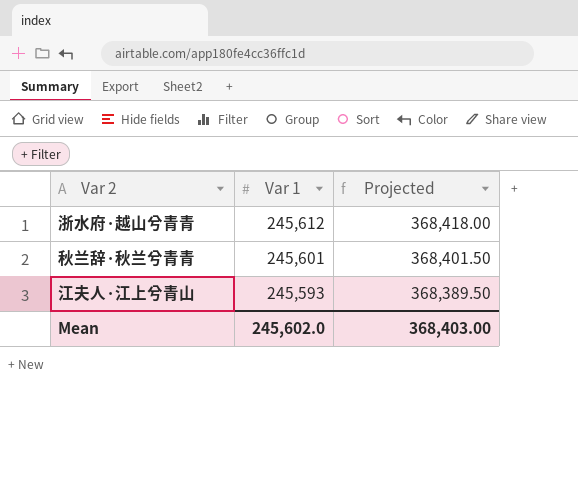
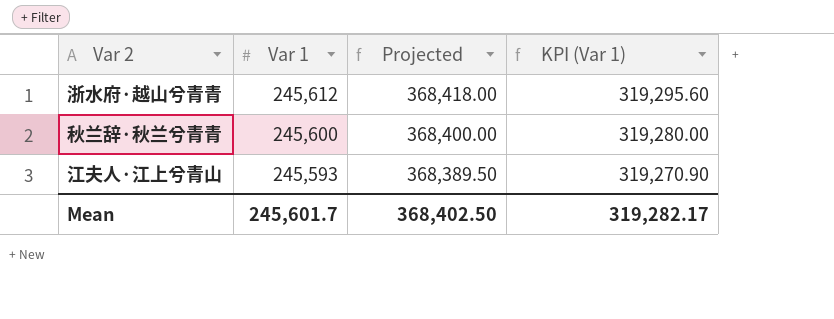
column KPI (Var 1) | formula: none -> [Var 1] * 1.3
秋兰辞·秋兰兮青青 | Var 1: 245,601 -> 245,600
秋兰辞·秋兰兮青青 | Projected: 368,401.50 -> 368,400.00
Mean | Var 1: 245,602.0 -> 245,601.7
Mean | Projected: 368,403.00 -> 368,402.50

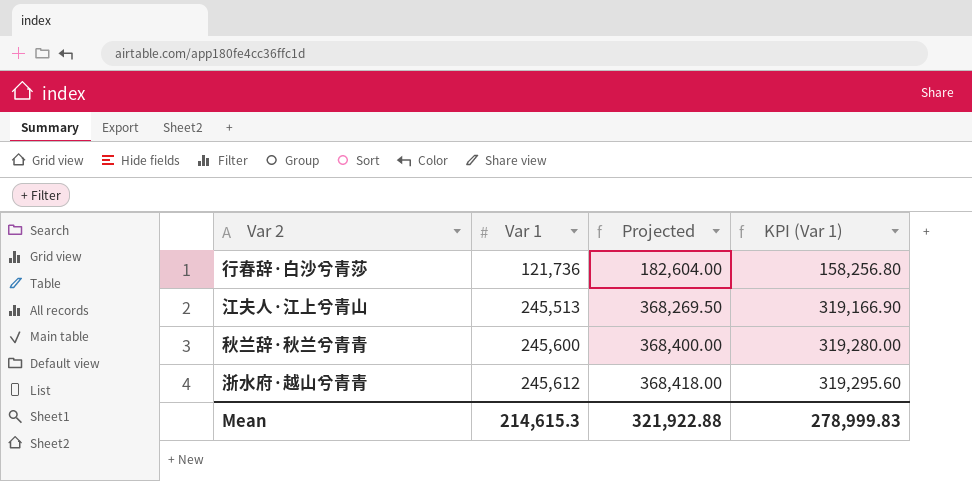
row order: Var 1 descending -> Var 1 ascending
row 行春辞·白沙兮青莎: none -> 121,736 | 182,604.00 | 158,256.80
江夫人·江上兮青山 | Var 1: 245,593 -> 245,513
江夫人·江上兮青山 | Projected: 368,389.50 -> 368,269.50
江夫人·江上兮青山 | KPI (Var 1): 319,270.90 -> 319,166.90
Mean | Var 1: 245,601.7 -> 214,615.3
Mean | Projected: 368,402.50 -> 321,922.88
Mean | KPI (Var 1): 319,282.17 -> 278,999.83

